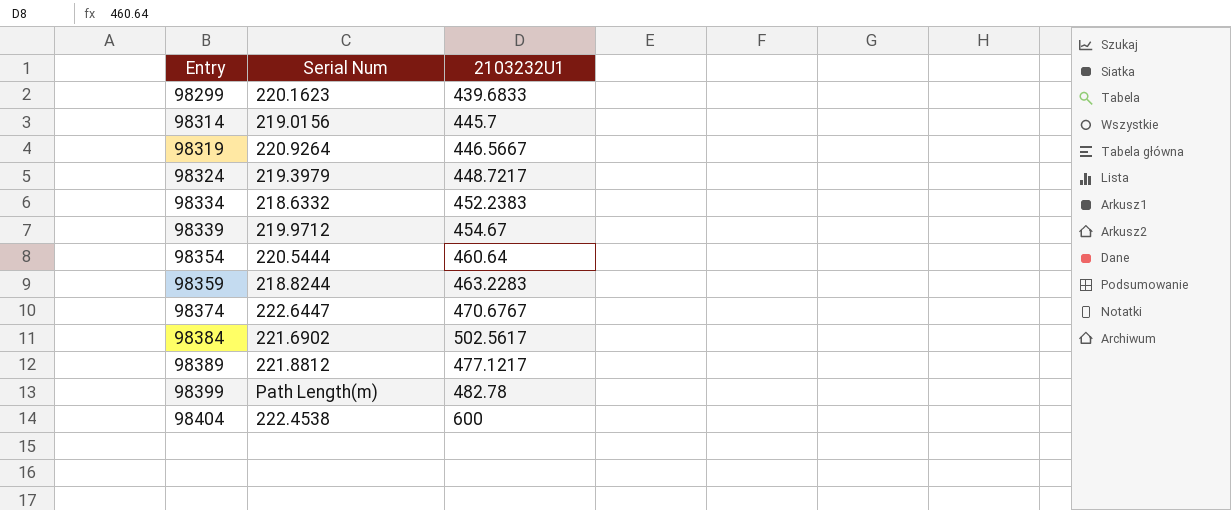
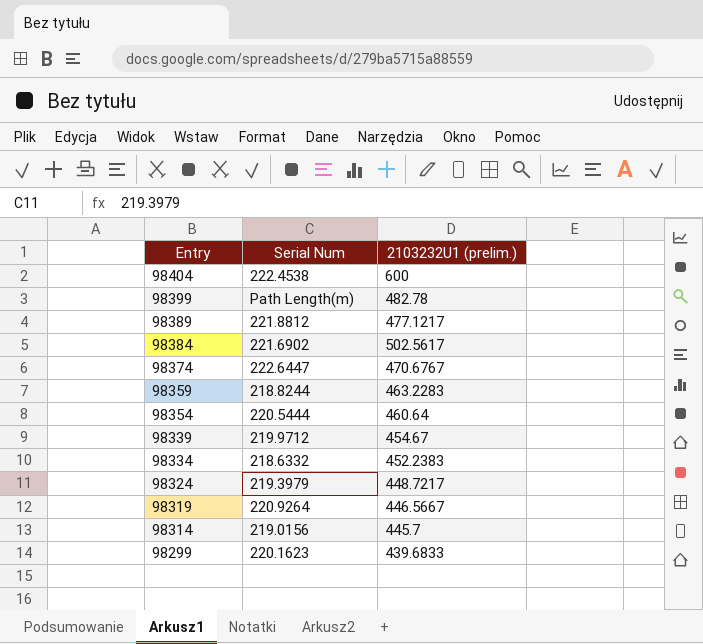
row order: Entry ascending -> Entry descending
column name: 2103232U1 -> 2103232U1 (prelim.)

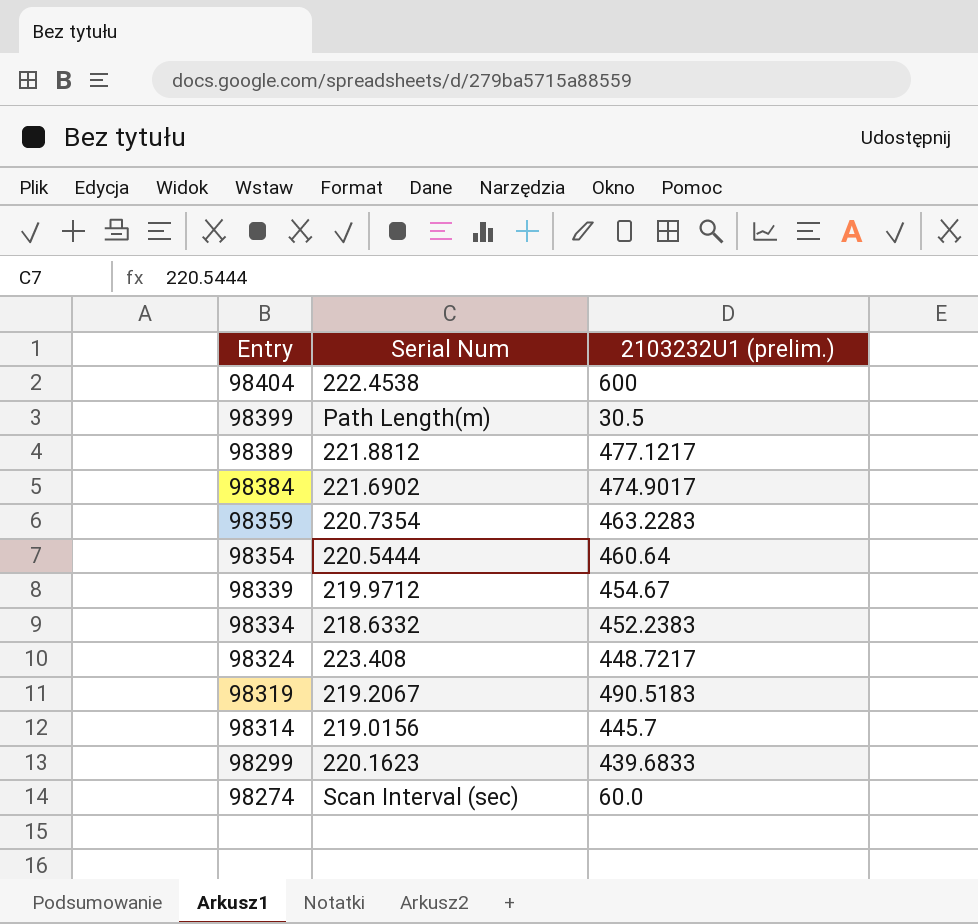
row 98374: 222.6447 | 470.6767 -> none
98399 | 2103232U1 (prelim.): 482.78 -> 30.5
98384 | 2103232U1 (prelim.): 502.5617 -> 474.9017
98359 | Serial Num: 218.8244 -> 220.7354
98324 | Serial Num: 219.3979 -> 223.408
98319 | Serial Num: 220.9264 -> 219.2067
98319 | 2103232U1 (prelim.): 446.5667 -> 490.5183
row 98274: none -> Scan Interval (sec) | 60.0

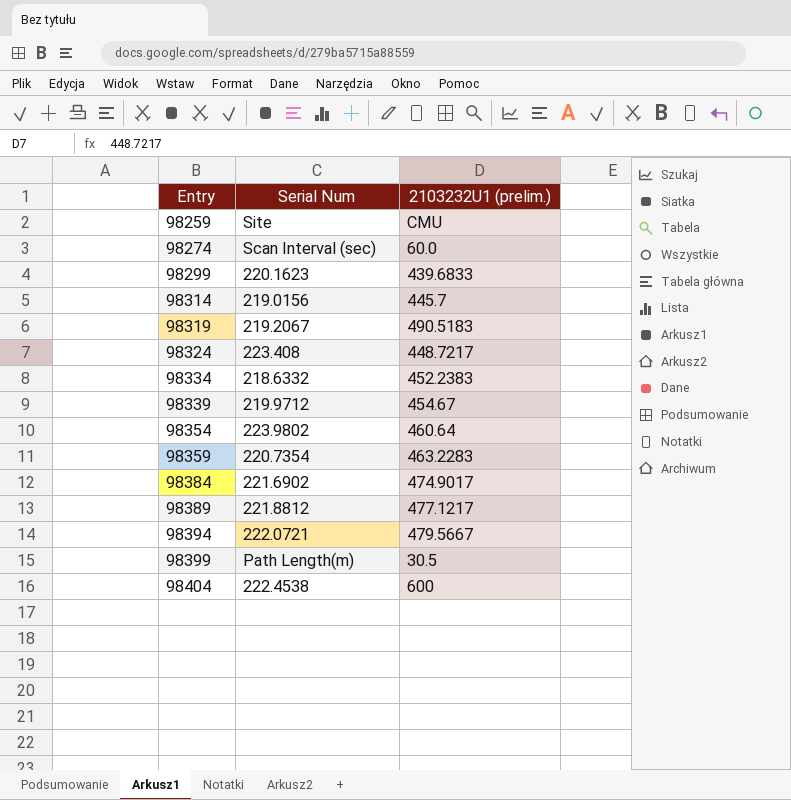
row order: Entry descending -> Entry ascending
row 98259: none -> Site | CMU
98354 | Serial Num: 220.5444 -> 223.9802
row 98394: none -> 222.0721 | 479.5667

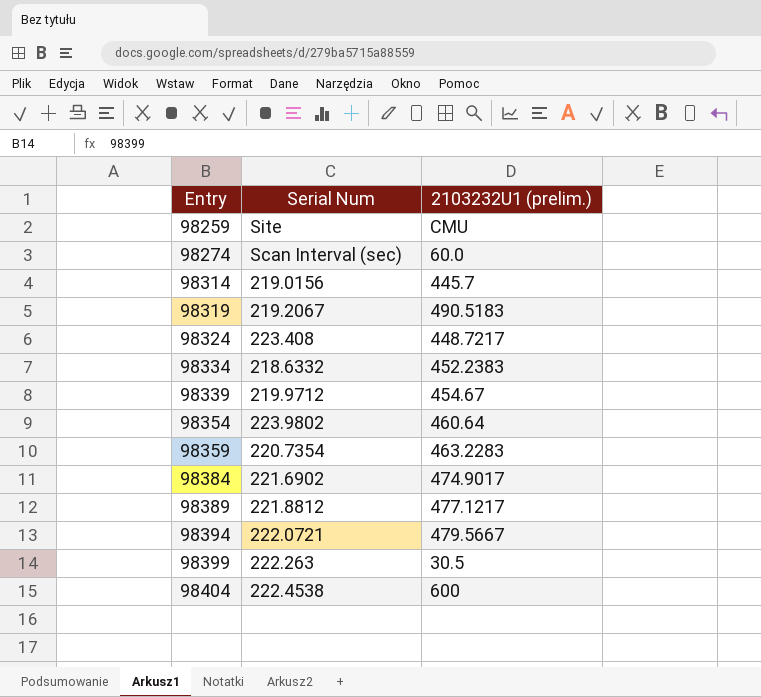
row 98299: 220.1623 | 439.6833 -> none
98399 | Serial Num: Path Length(m) -> 222.263

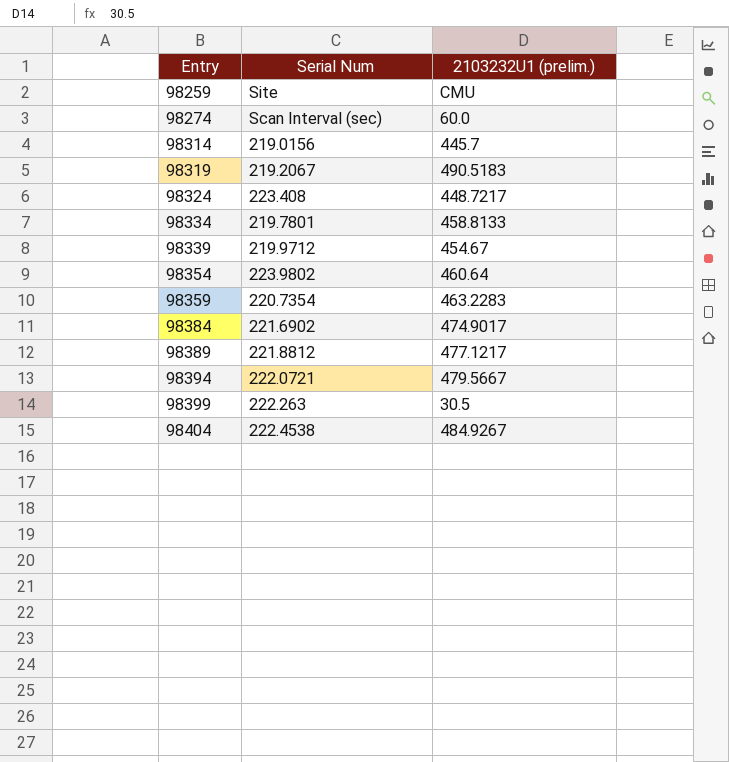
98334 | Serial Num: 218.6332 -> 219.7801
98334 | 2103232U1 (prelim.): 452.2383 -> 458.8133
98404 | 2103232U1 (prelim.): 600 -> 484.9267

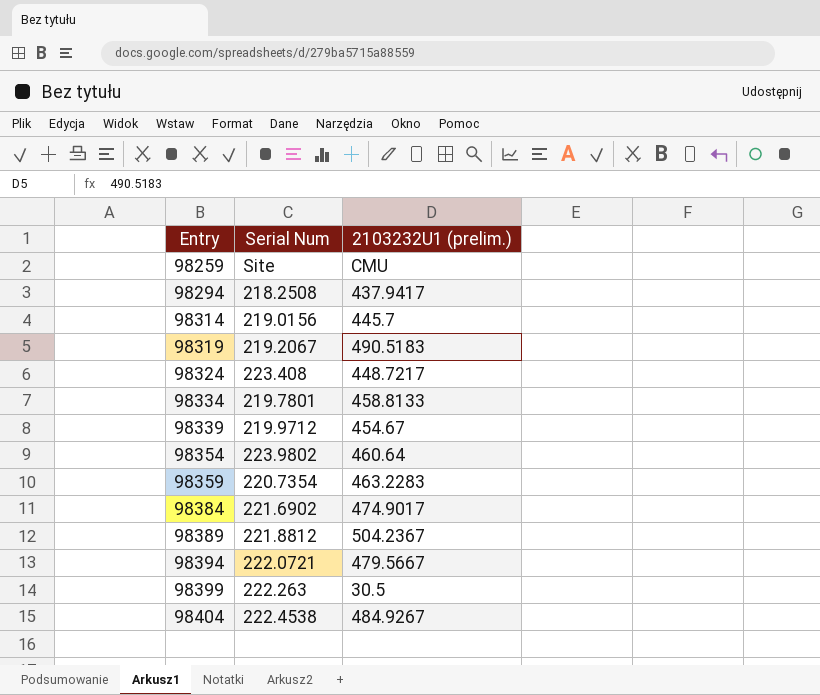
row 98274: Scan Interval (sec) | 60.0 -> none
row 98294: none -> 218.2508 | 437.9417
98389 | 2103232U1 (prelim.): 477.1217 -> 504.2367

